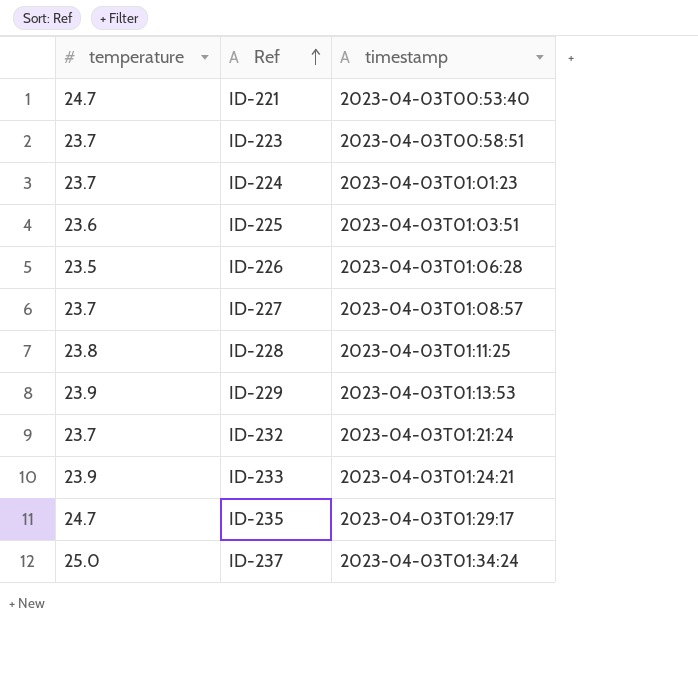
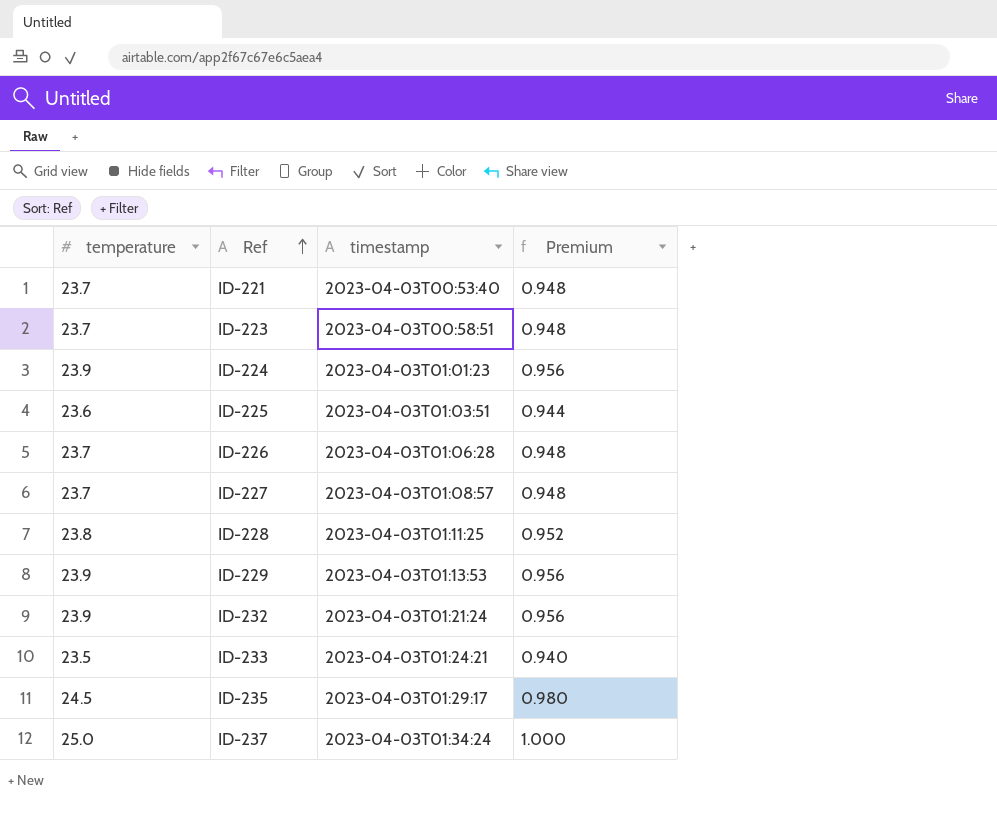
column Premium | formula: none -> [temperature] * 0.04
ID-221 | temperature: 24.7 -> 23.7
ID-224 | temperature: 23.7 -> 23.9
ID-226 | temperature: 23.5 -> 23.7
ID-232 | temperature: 23.7 -> 23.9
ID-233 | temperature: 23.9 -> 23.5
ID-235 | temperature: 24.7 -> 24.5

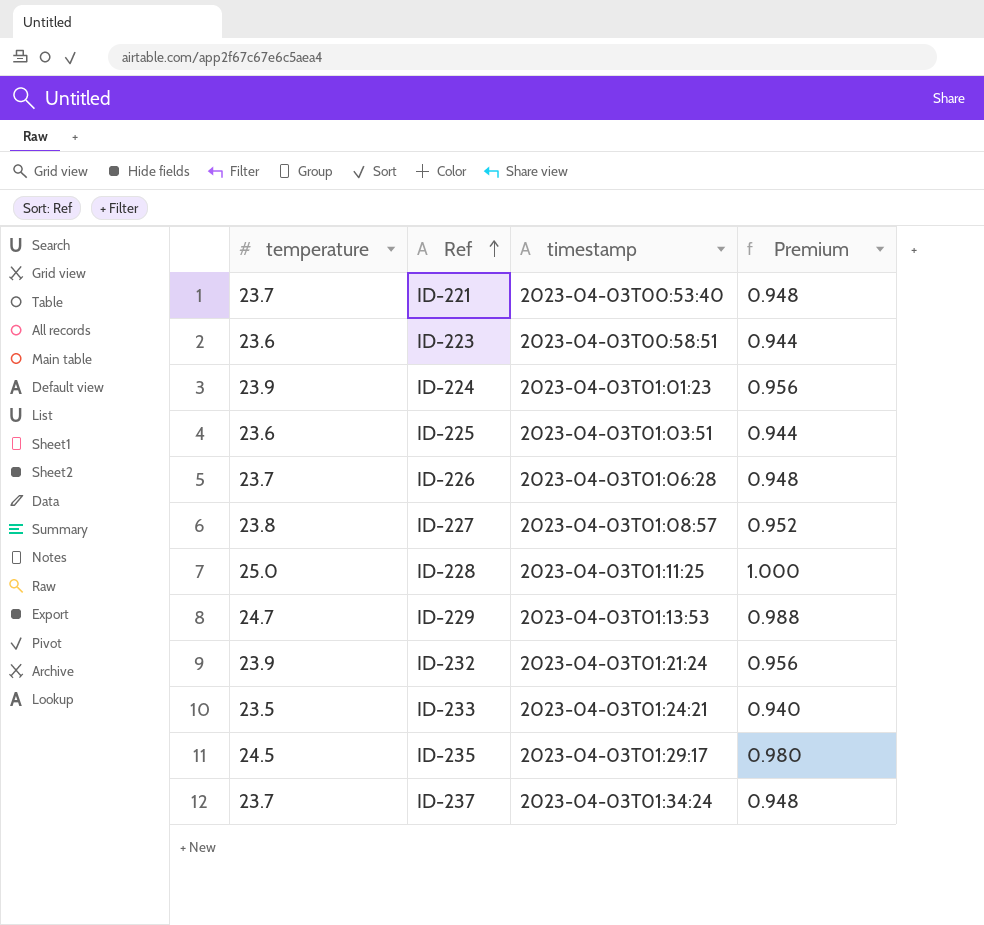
ID-223 | temperature: 23.7 -> 23.6
ID-223 | Premium: 0.948 -> 0.944
ID-227 | temperature: 23.7 -> 23.8
ID-227 | Premium: 0.948 -> 0.952
ID-228 | temperature: 23.8 -> 25.0
ID-228 | Premium: 0.952 -> 1.000
ID-229 | temperature: 23.9 -> 24.7
ID-229 | Premium: 0.956 -> 0.988
ID-237 | temperature: 25.0 -> 23.7
ID-237 | Premium: 1.000 -> 0.948

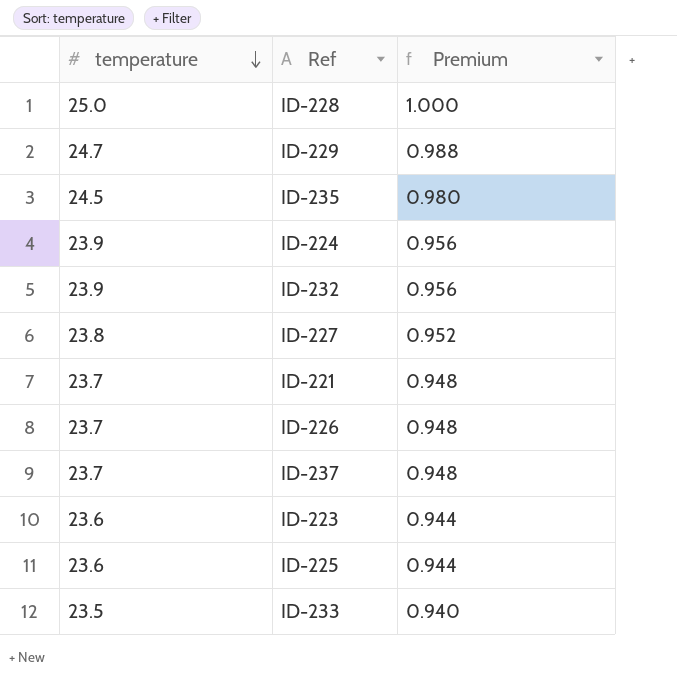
row order: Ref ascending -> temperature descending
column timestamp | position: 3 -> none

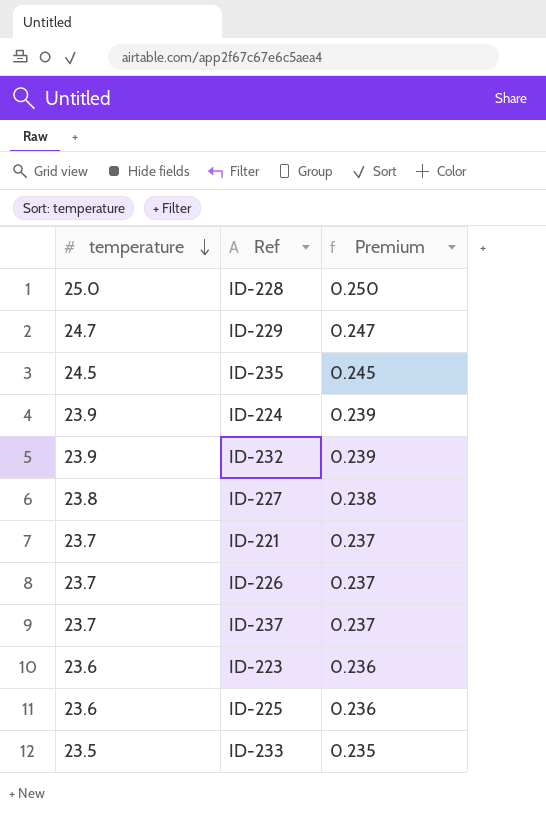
column Premium | formula: [temperature] * 0.04 -> [temperature] * 0.01

